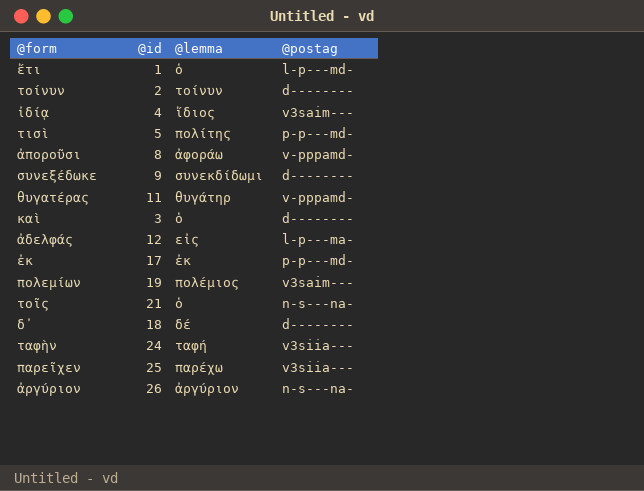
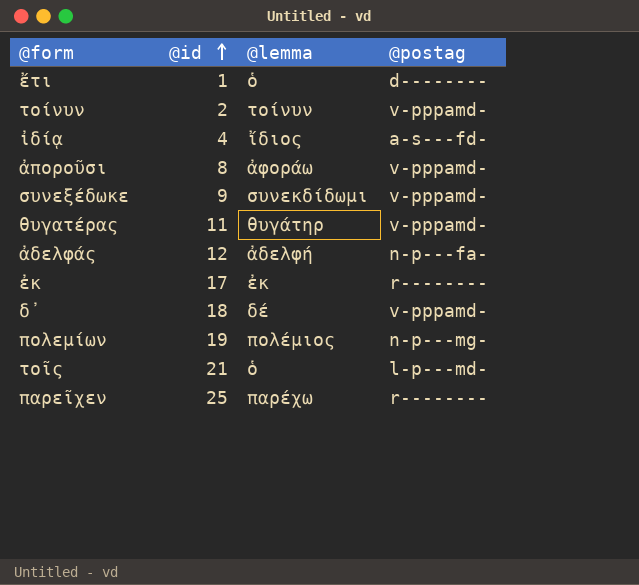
row order: none -> @id ascending
row τισὶ: 5 | πολίτης | p-p---md- -> none
row καὶ: 3 | ὁ | d-------- -> none
row ταφὴν: 24 | ταφή | v3siia--- -> none
row ἀργύριον: 26 | ἀργύριον | n-s---na- -> none
ἔτι | @postag: l-p---md- -> d--------
τοίνυν | @postag: d-------- -> v-pppamd-
ἰδίᾳ | @postag: v3saim--- -> a-s---fd-
συνεξέδωκε | @postag: d-------- -> v-pppamd-
ἀδελφάς | @lemma: εἰς -> ἀδελφή
ἀδελφάς | @postag: l-p---ma- -> n-p---fa-
ἐκ | @postag: p-p---md- -> r--------
δ᾽ | @postag: d-------- -> v-pppamd-
πολεμίων | @postag: v3saim--- -> n-p---mg-
τοῖς | @postag: n-s---na- -> l-p---md-
παρεῖχεν | @postag: v3siia--- -> r--------

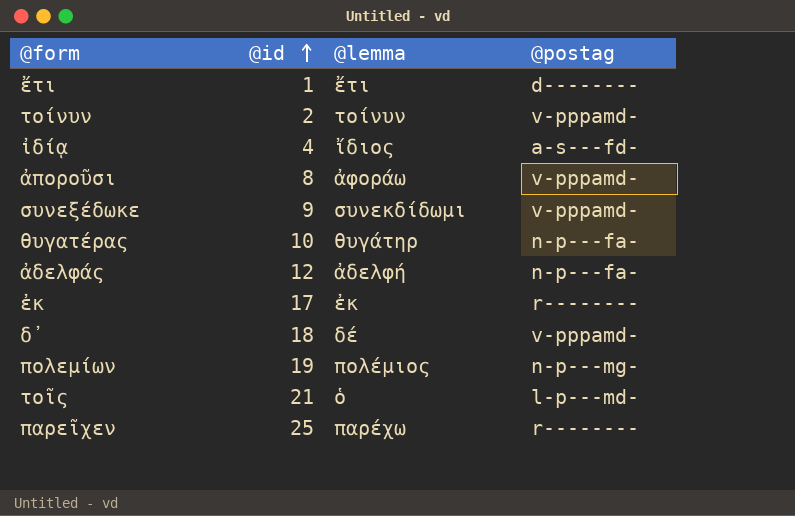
ἔτι | @lemma: ὁ -> ἔτι
θυγατέρας | @id: 11 -> 10
θυγατέρας | @postag: v-pppamd- -> n-p---fa-

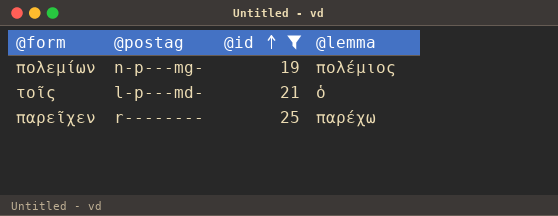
filter: none -> @id >= 19
column @postag | position: 4 -> 2

